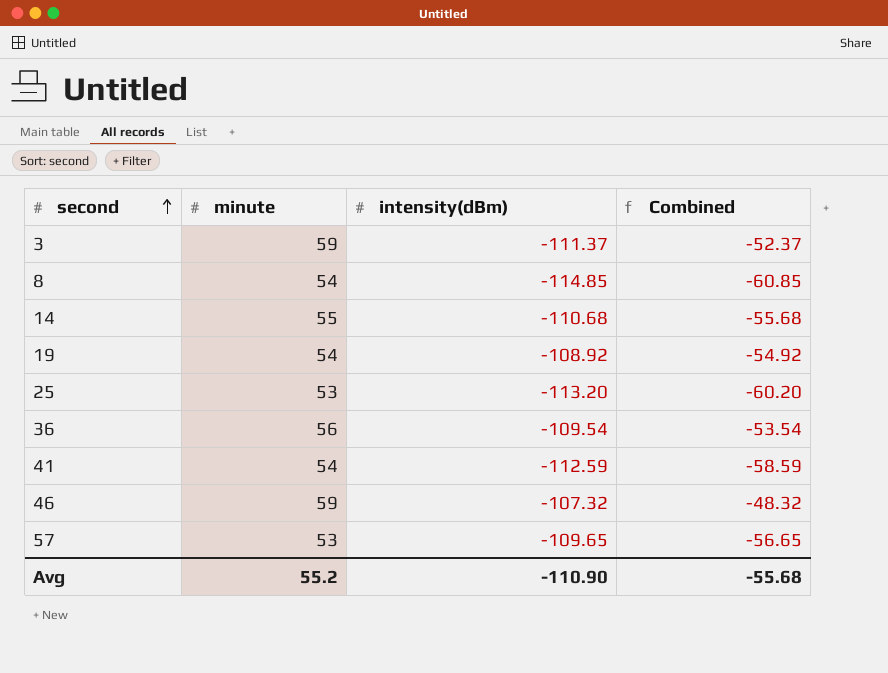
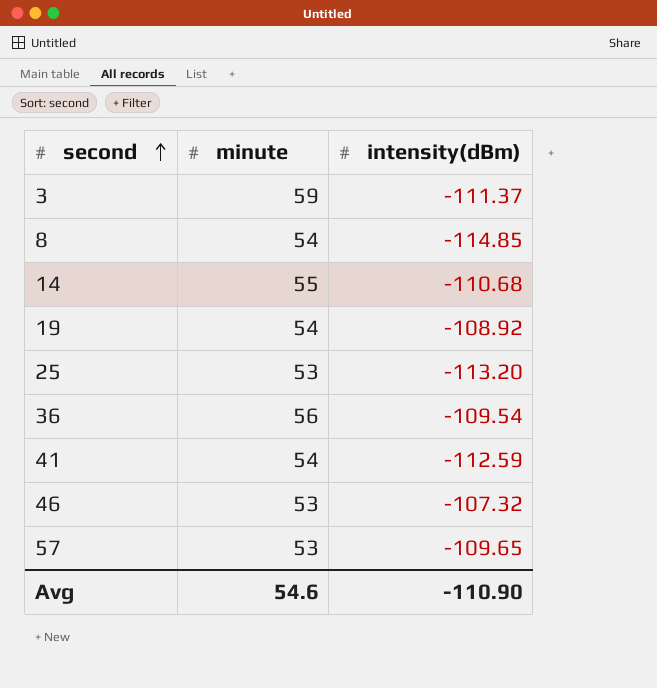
column Combined | formula: [minute] + [intensity(dBm)] -> none
46 | minute: 59 -> 53
Avg | minute: 55.2 -> 54.6

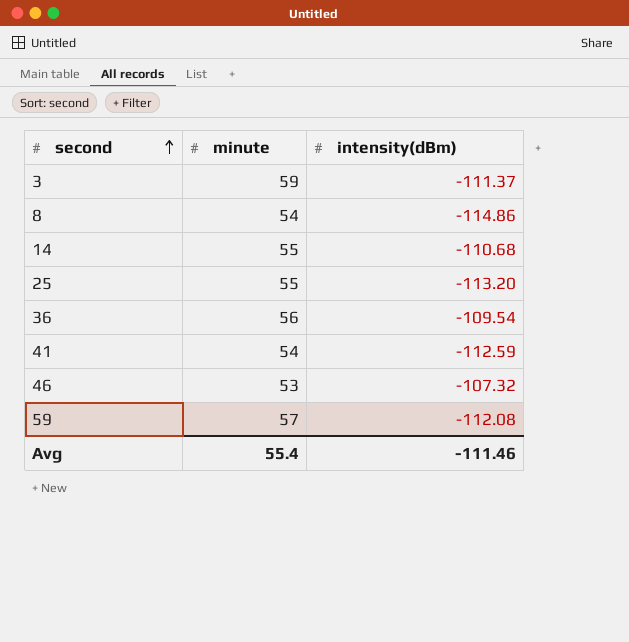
row 19: 54 | -108.92 -> none
row 57: 53 | -109.65 -> none
8 | intensity(dBm): -114.85 -> -114.86
25 | minute: 53 -> 55
row 59: none -> 57 | -112.08
Avg | minute: 54.6 -> 55.4
Avg | intensity(dBm): -110.90 -> -111.46

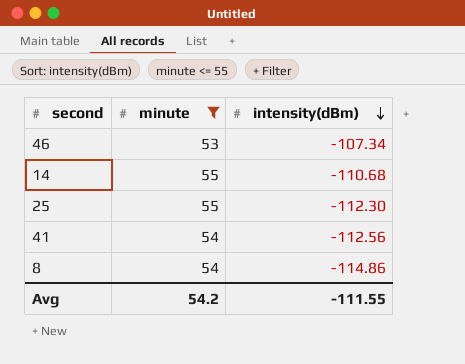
filter: none -> minute <= 55
row order: second ascending -> intensity(dBm) descending
46 | intensity(dBm): -107.32 -> -107.34
25 | intensity(dBm): -113.20 -> -112.30
41 | intensity(dBm): -112.59 -> -112.56
Avg | minute: 55.4 -> 54.2
Avg | intensity(dBm): -111.46 -> -111.55

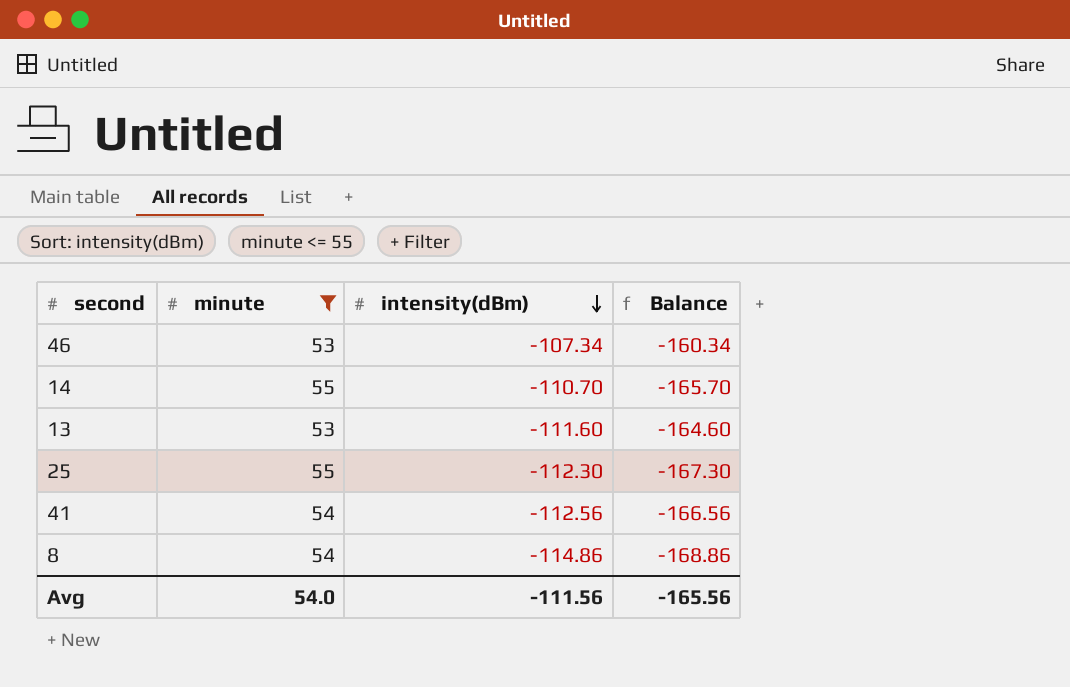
column Balance | formula: none -> [intensity(dBm)] - [minute]
14 | intensity(dBm): -110.68 -> -110.70
row 13: none -> 53 | -111.60 | -164.60
Avg | minute: 54.2 -> 54.0
Avg | intensity(dBm): -111.55 -> -111.56

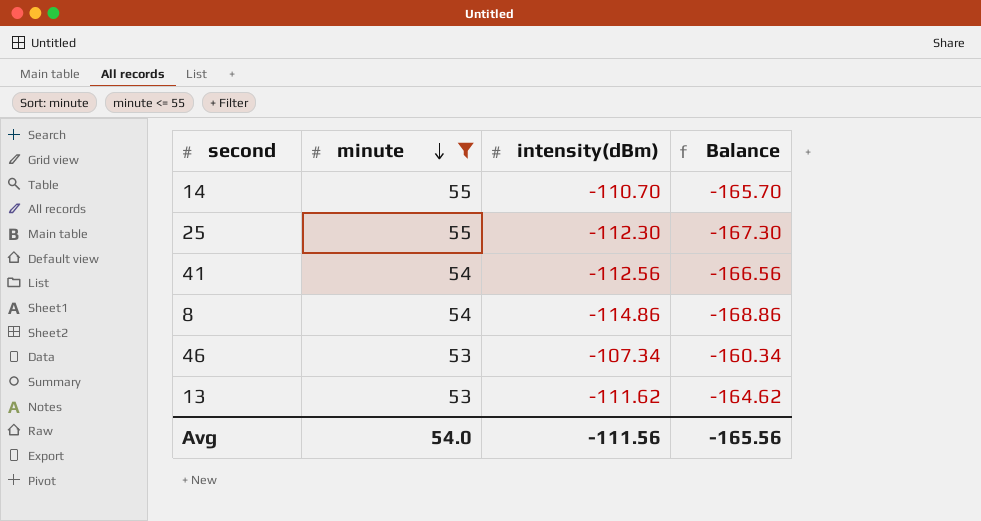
row order: intensity(dBm) descending -> minute descending
13 | intensity(dBm): -111.60 -> -111.62
13 | Balance: -164.60 -> -164.62

